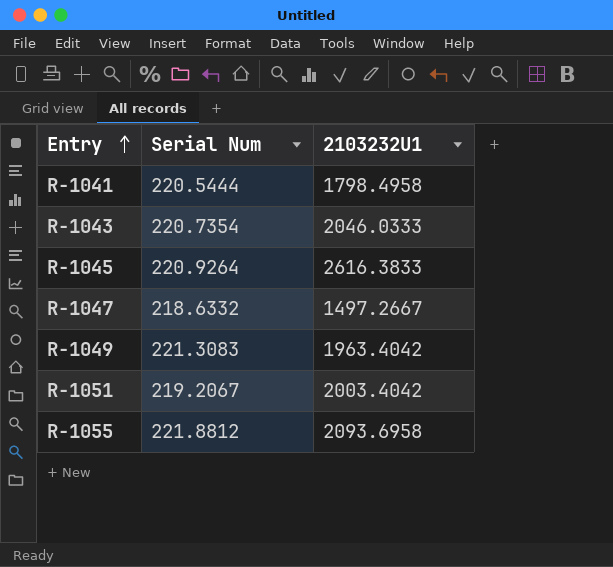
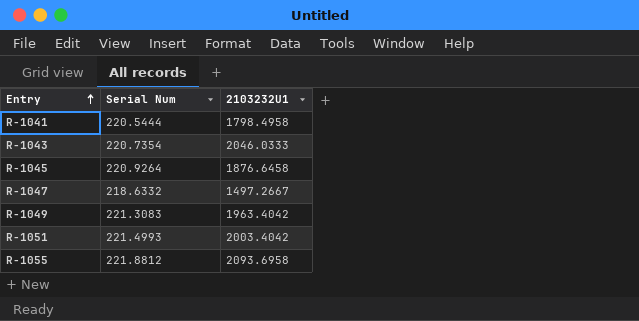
R-1045 | 2103232U1: 2616.3833 -> 1876.6458
R-1051 | Serial Num: 219.2067 -> 221.4993

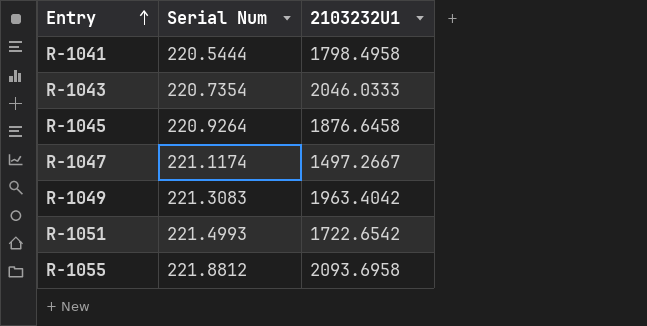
R-1047 | Serial Num: 218.6332 -> 221.1174
R-1051 | 2103232U1: 2003.4042 -> 1722.6542

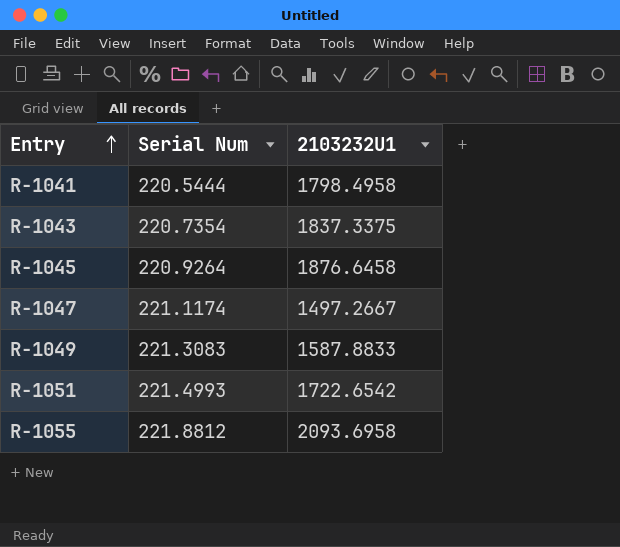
R-1043 | 2103232U1: 2046.0333 -> 1837.3375
R-1049 | 2103232U1: 1963.4042 -> 1587.8833

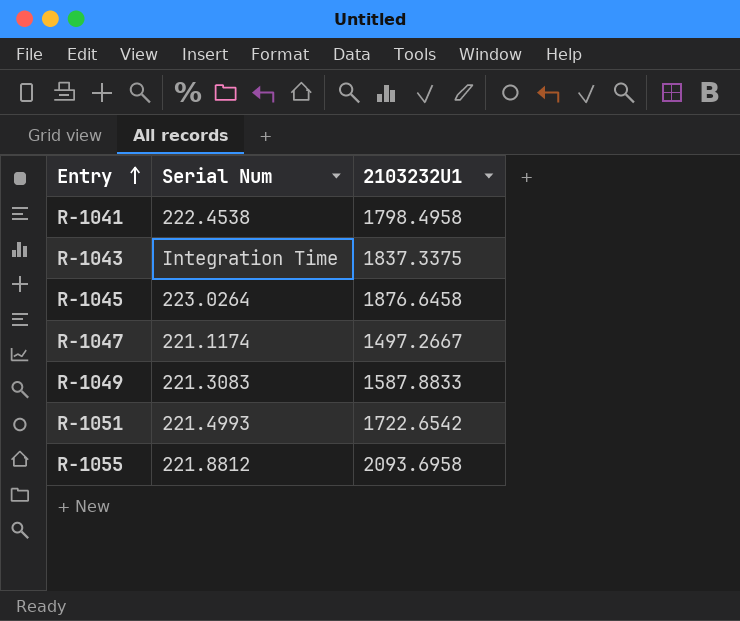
R-1041 | Serial Num: 220.5444 -> 222.4538
R-1043 | Serial Num: 220.7354 -> Integration Time
R-1045 | Serial Num: 220.9264 -> 223.0264

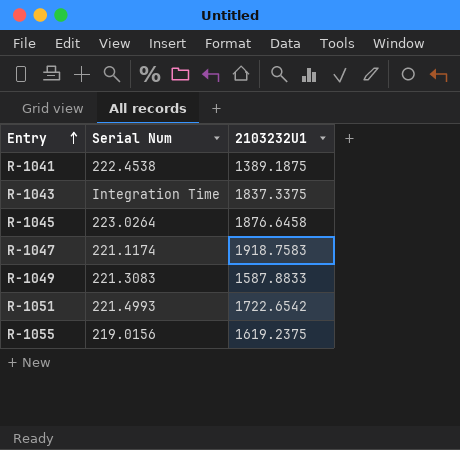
R-1041 | 2103232U1: 1798.4958 -> 1389.1875
R-1047 | 2103232U1: 1497.2667 -> 1918.7583
R-1055 | Serial Num: 221.8812 -> 219.0156
R-1055 | 2103232U1: 2093.6958 -> 1619.2375

